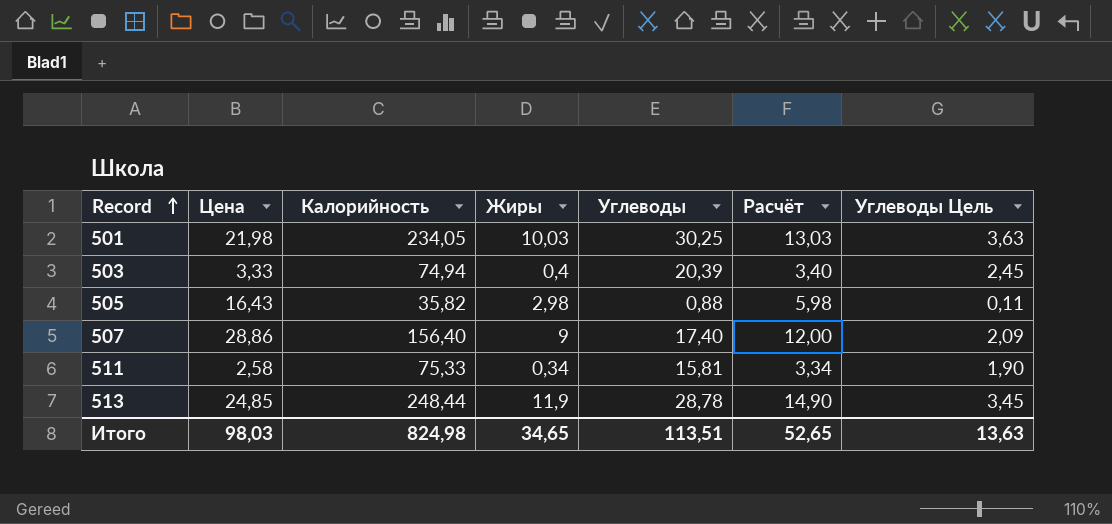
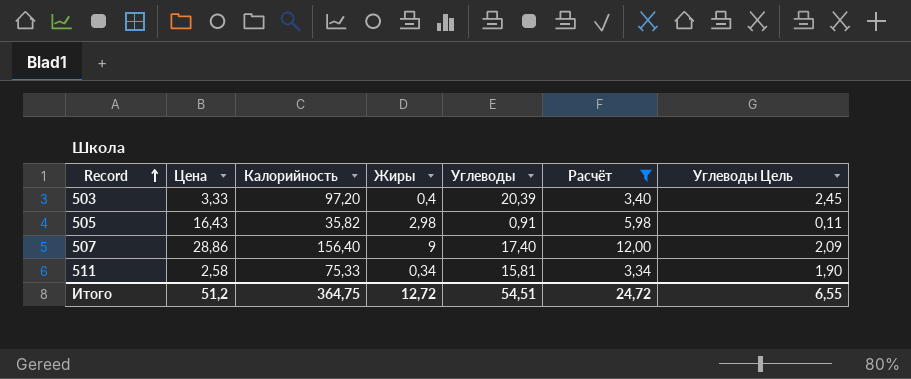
filter: none -> Расчёт <= 12,00
503 | Калорийность: 74,94 -> 97,20
505 | Углеводы: 0,88 -> 0,91
Итого | Цена: 98,03 -> 51,2
Итого | Калорийность: 824,98 -> 364,75
Итого | Жиры: 34,65 -> 12,72
Итого | Углеводы: 113,51 -> 54,51
Итого | Расчёт: 52,65 -> 24,72
Итого | Углеводы Цель: 13,63 -> 6,55

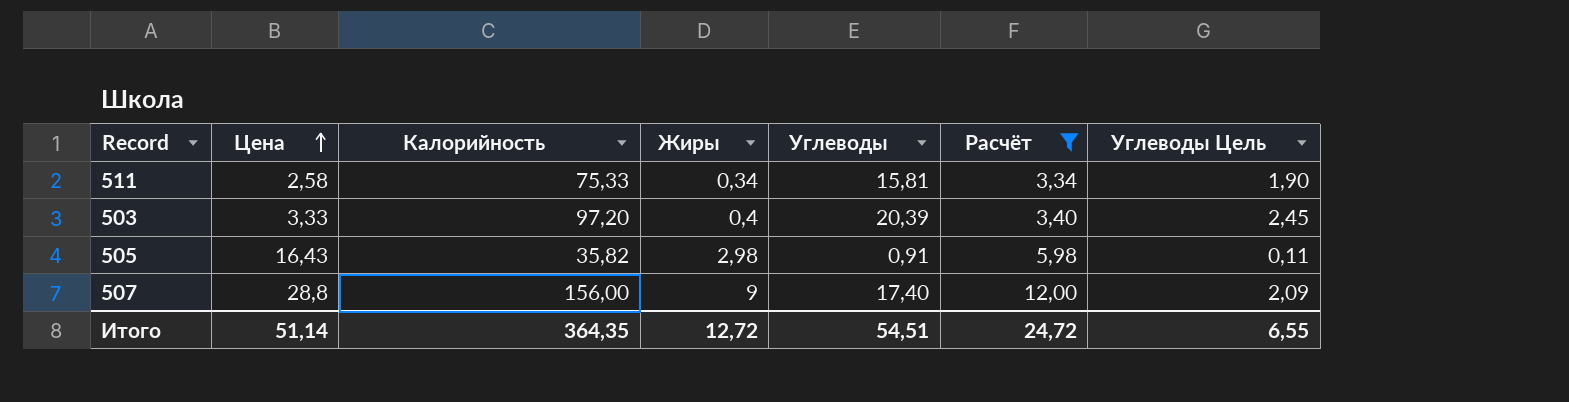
row order: Record ascending -> Цена ascending
507 | Цена: 28,86 -> 28,8
507 | Калорийность: 156,40 -> 156,00
Итого | Цена: 51,2 -> 51,14
Итого | Калорийность: 364,75 -> 364,35

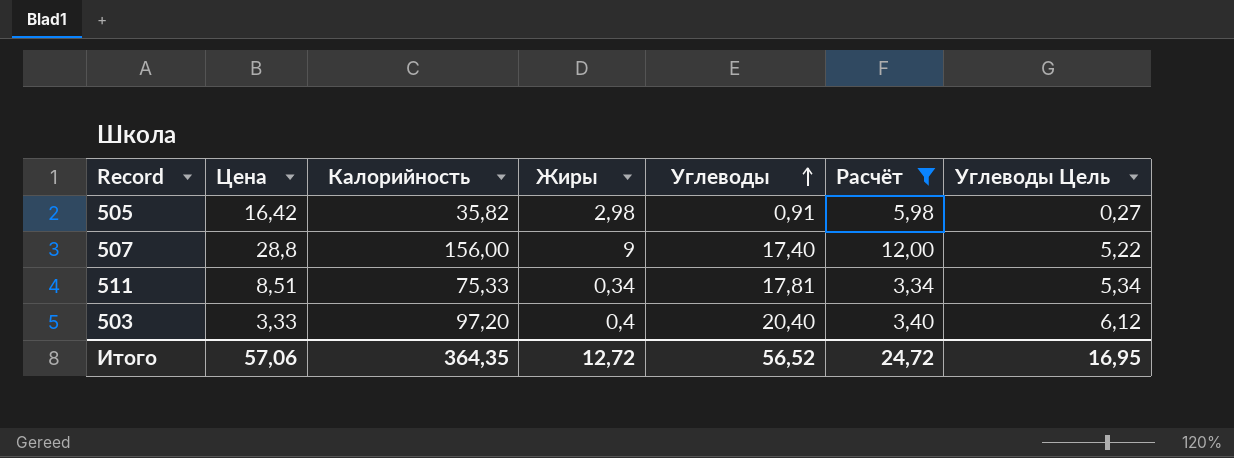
row order: Цена ascending -> Углеводы ascending
column Углеводы Цель | formula: [Углеводы] * 0,12 -> [Углеводы] * 0,3
505 | Цена: 16,43 -> 16,42
511 | Цена: 2,58 -> 8,51
511 | Углеводы: 15,81 -> 17,81
503 | Углеводы: 20,39 -> 20,40
Итого | Цена: 51,14 -> 57,06
Итого | Углеводы: 54,51 -> 56,52
Итого | Углеводы Цель: 6,55 -> 16,95

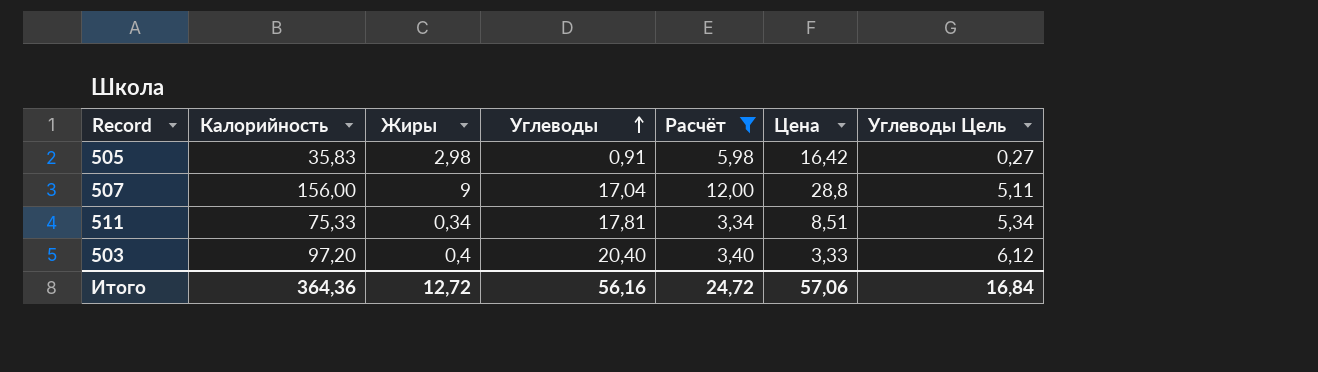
column Цена | position: 2 -> 6
505 | Калорийность: 35,82 -> 35,83
507 | Углеводы: 17,40 -> 17,04
507 | Углеводы Цель: 5,22 -> 5,11
Итого | Калорийность: 364,35 -> 364,36
Итого | Углеводы: 56,52 -> 56,16
Итого | Углеводы Цель: 16,95 -> 16,84

